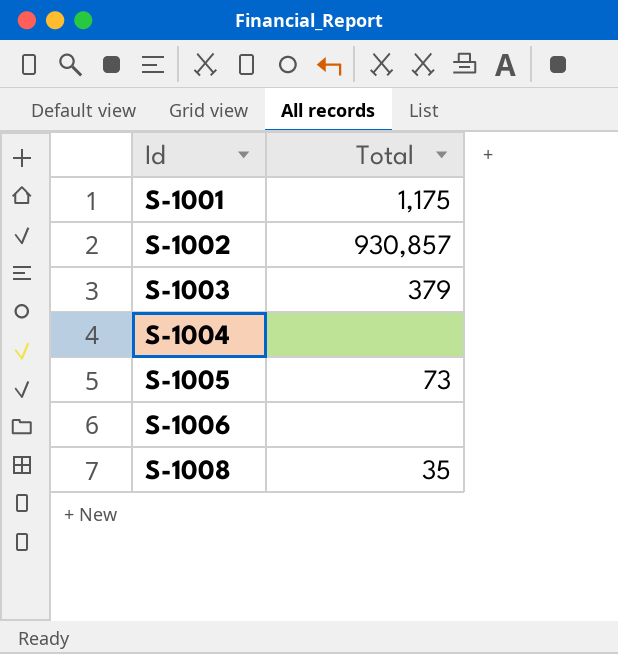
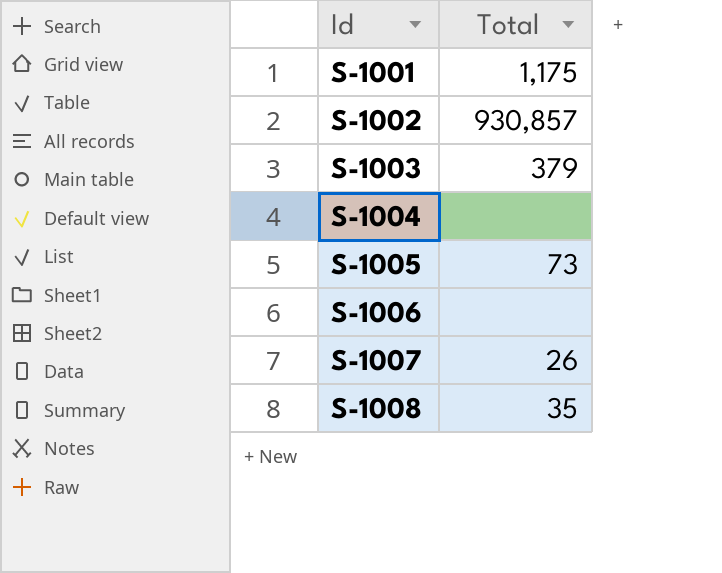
row S-1007: none -> 26

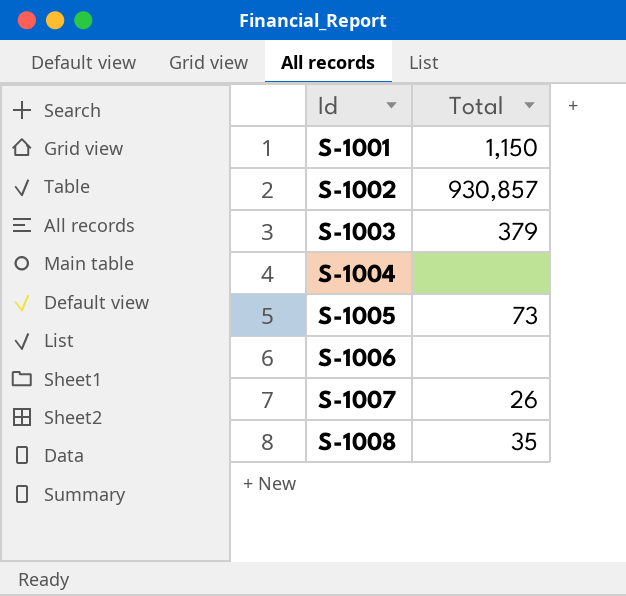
S-1001 | Total: 1,175 -> 1,150

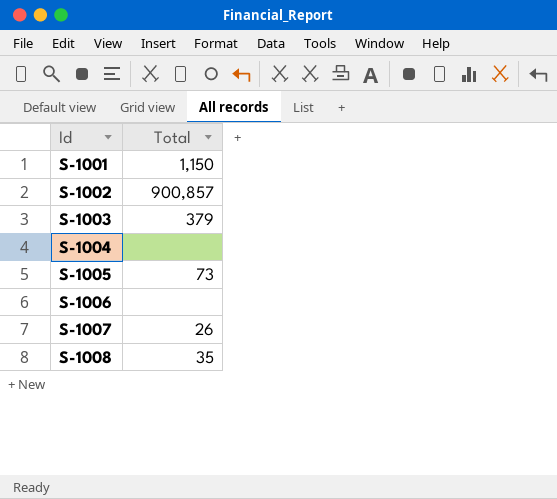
S-1002 | Total: 930,857 -> 900,857

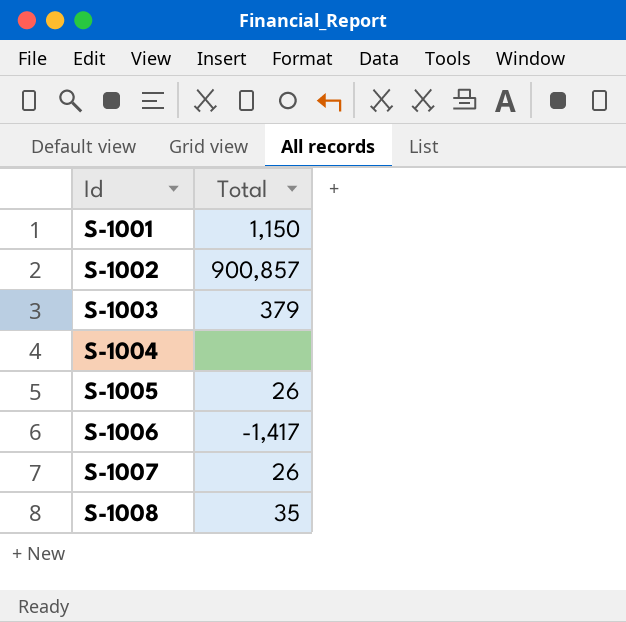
S-1005 | Total: 73 -> 26
S-1006 | Total: none -> -1,417

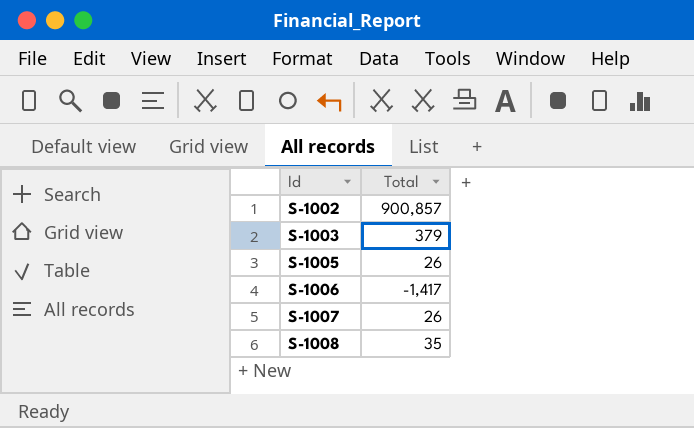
row S-1001: 1,150 -> none
row S-1004: none -> none

